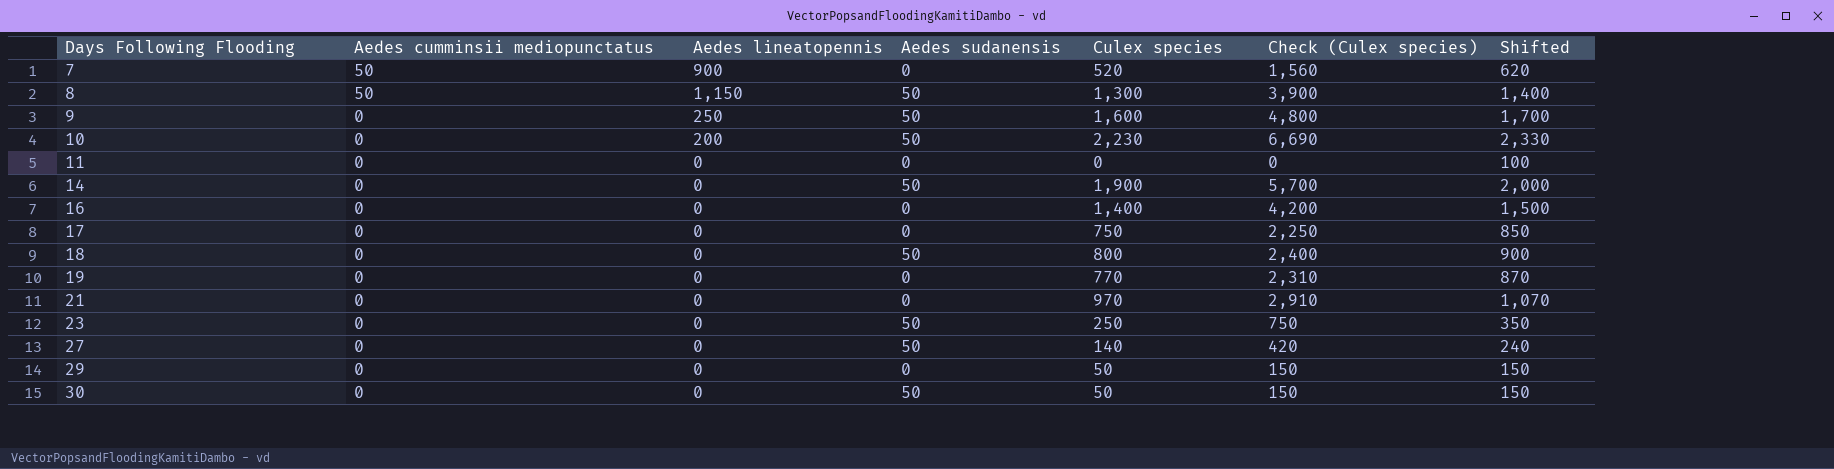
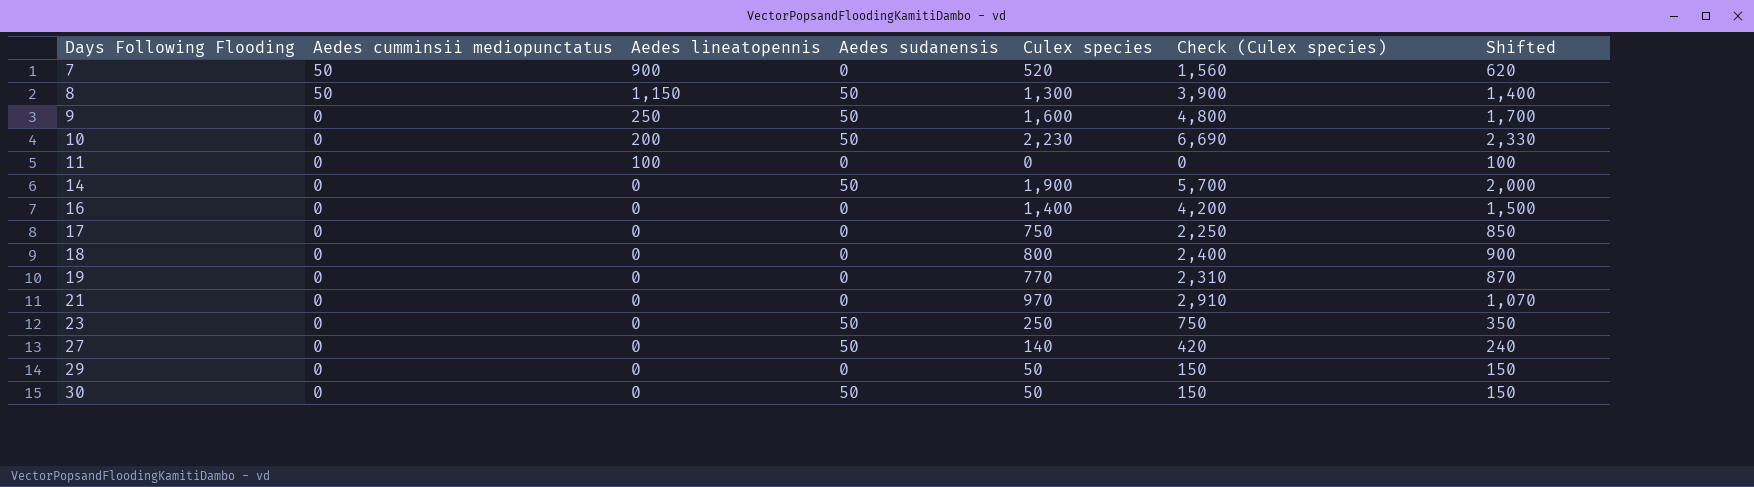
11 | Aedes lineatopennis: 0 -> 100
18 | Aedes sudanensis: 50 -> 0

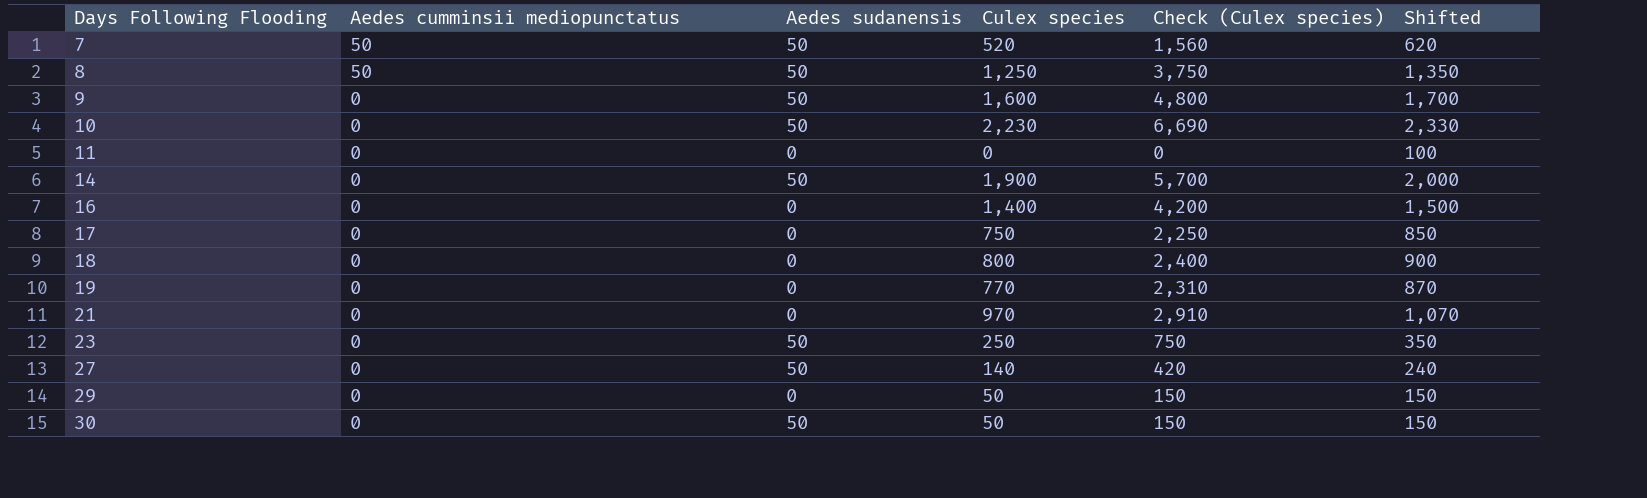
column Aedes lineatopennis | position: 3 -> none
7 | Aedes sudanensis: 0 -> 50
8 | Culex species: 1,300 -> 1,250
8 | Check (Culex species): 3,900 -> 3,750
8 | Shifted: 1,400 -> 1,350

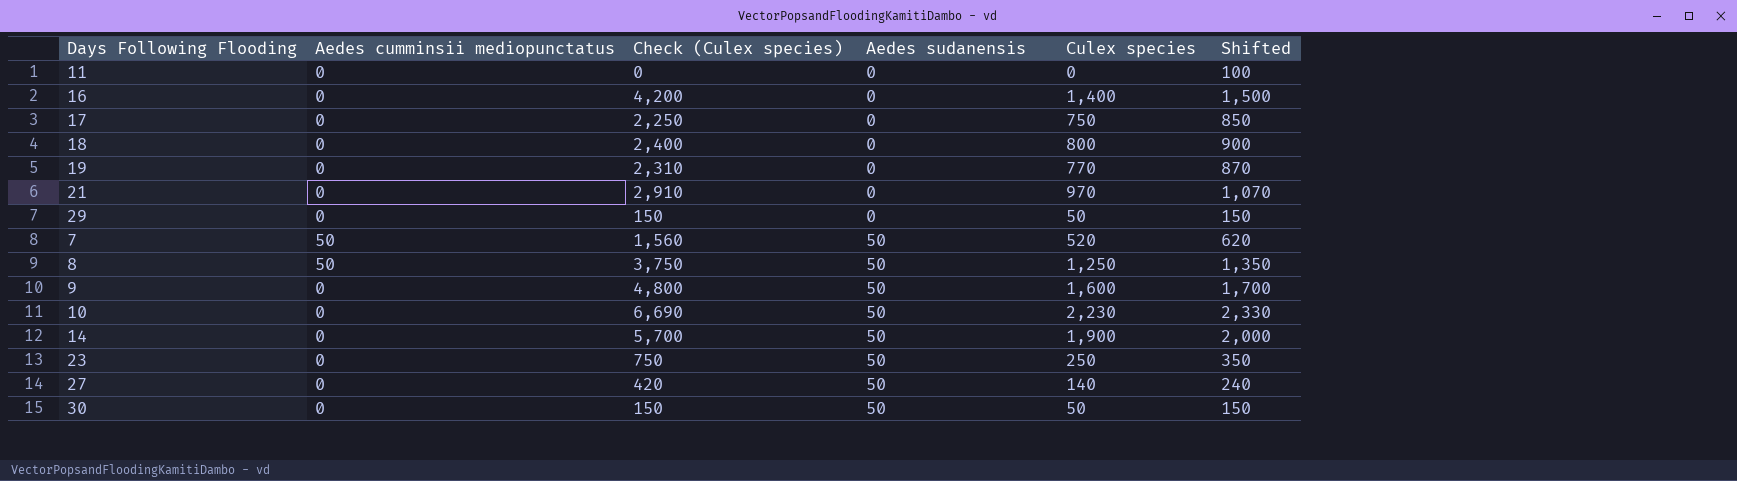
row order: Days Following Flooding ascending -> Aedes sudanensis ascending
column Check (Culex species) | position: 5 -> 3

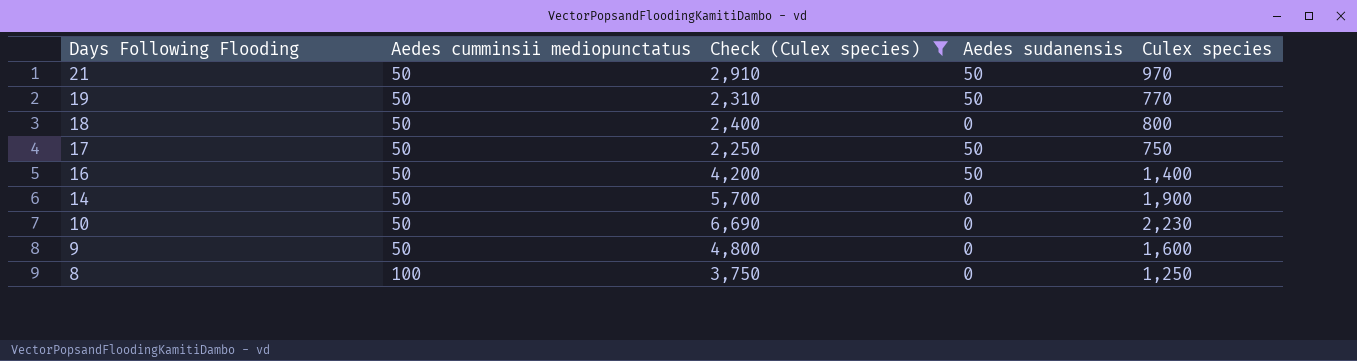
filter: none -> Check (Culex species) >= 2,250
row order: Aedes sudanensis ascending -> Days Following Flooding descending
column Shifted | formula: [Culex species] + 100 -> none
21 | Aedes cumminsii mediopunctatus: 0 -> 50
21 | Aedes sudanensis: 0 -> 50
19 | Aedes cumminsii mediopunctatus: 0 -> 50
19 | Aedes sudanensis: 0 -> 50
18 | Aedes cumminsii mediopunctatus: 0 -> 50
17 | Aedes cumminsii mediopunctatus: 0 -> 50
17 | Aedes sudanensis: 0 -> 50
16 | Aedes cumminsii mediopunctatus: 0 -> 50
16 | Aedes sudanensis: 0 -> 50
14 | Aedes cumminsii mediopunctatus: 0 -> 50
14 | Aedes sudanensis: 50 -> 0
10 | Aedes cumminsii mediopunctatus: 0 -> 50
10 | Aedes sudanensis: 50 -> 0
9 | Aedes cumminsii mediopunctatus: 0 -> 50
9 | Aedes sudanensis: 50 -> 0
8 | Aedes cumminsii mediopunctatus: 50 -> 100
8 | Aedes sudanensis: 50 -> 0

